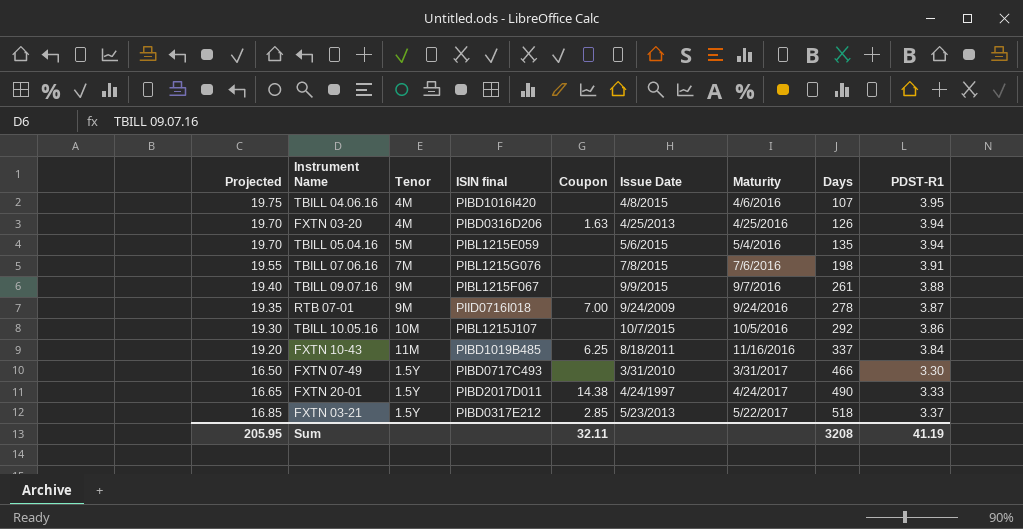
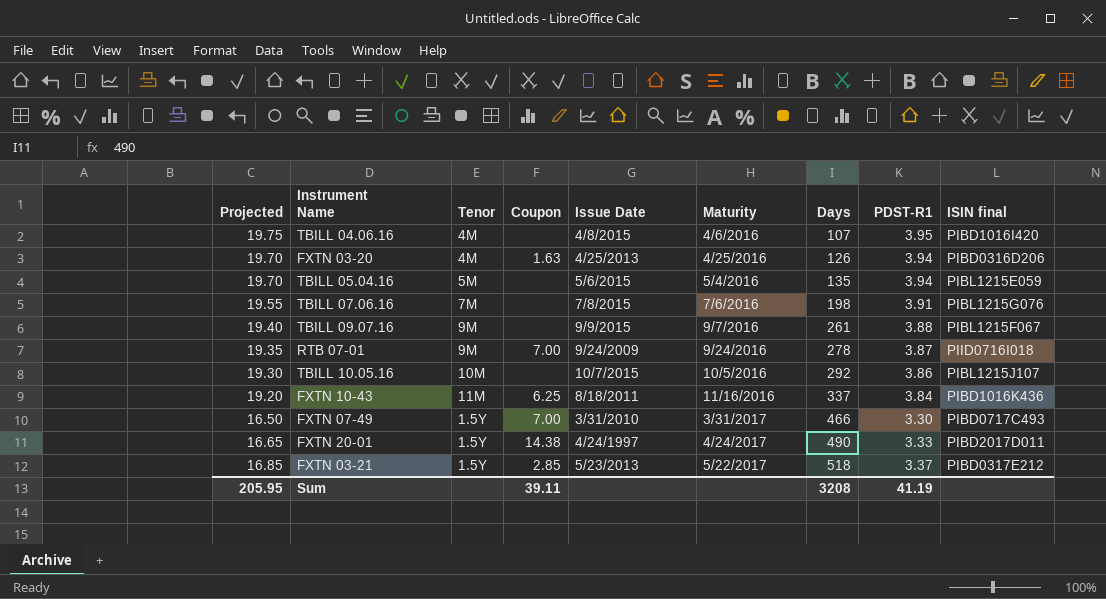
column ISIN final | position: 4 -> 9
FXTN 10-43 | ISIN final: PIBD1019B485 -> PIBD1016K436
FXTN 07-49 | Coupon: none -> 7.00
Sum | Coupon: 32.11 -> 39.11

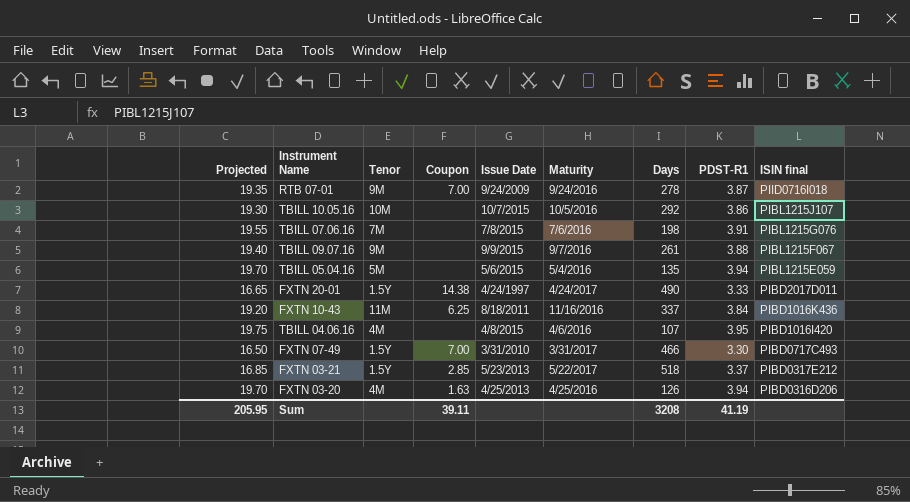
row order: Maturity ascending -> ISIN final descending

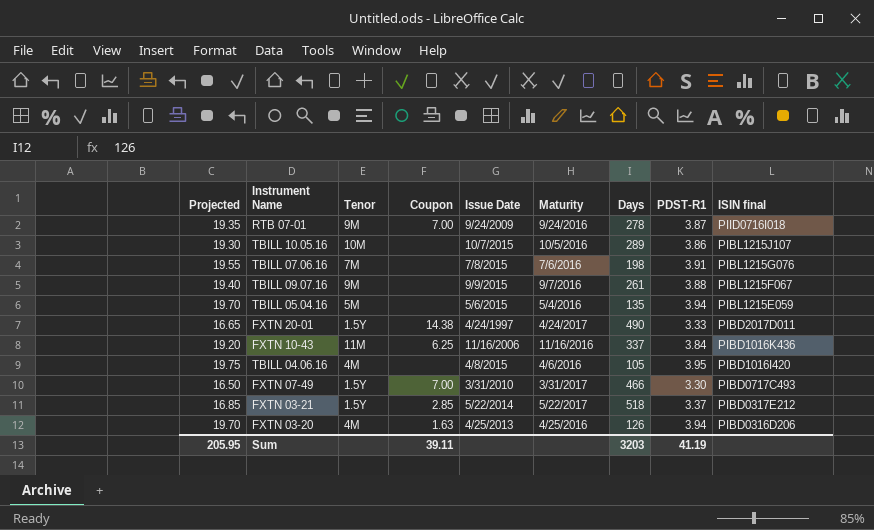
TBILL 10.05.16 | Days: 292 -> 289
FXTN 10-43 | Issue Date: 8/18/2011 -> 11/16/2006
TBILL 04.06.16 | Days: 107 -> 105
FXTN 03-21 | Issue Date: 5/23/2013 -> 5/22/2014
Sum | Days: 3208 -> 3203

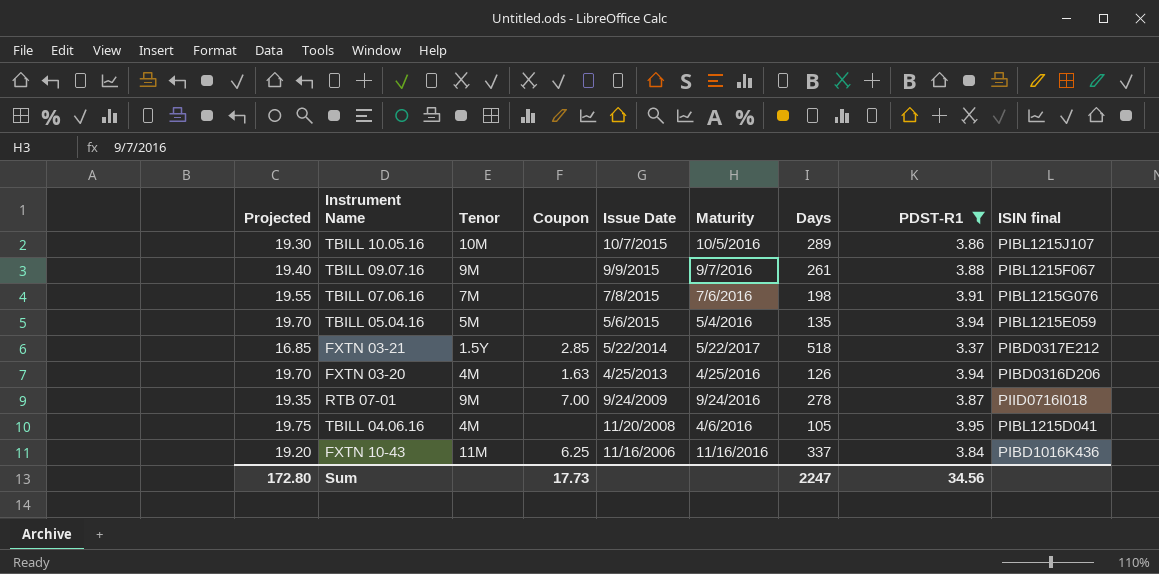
filter: none -> PDST-R1 >= 3.37
row order: ISIN final descending -> Issue Date descending
TBILL 04.06.16 | Issue Date: 4/8/2015 -> 11/20/2008
TBILL 04.06.16 | ISIN final: PIBD1016I420 -> PIBL1215D041
Sum | Projected: 205.95 -> 172.80
Sum | Coupon: 39.11 -> 17.73
Sum | Days: 3203 -> 2247
Sum | PDST-R1: 41.19 -> 34.56

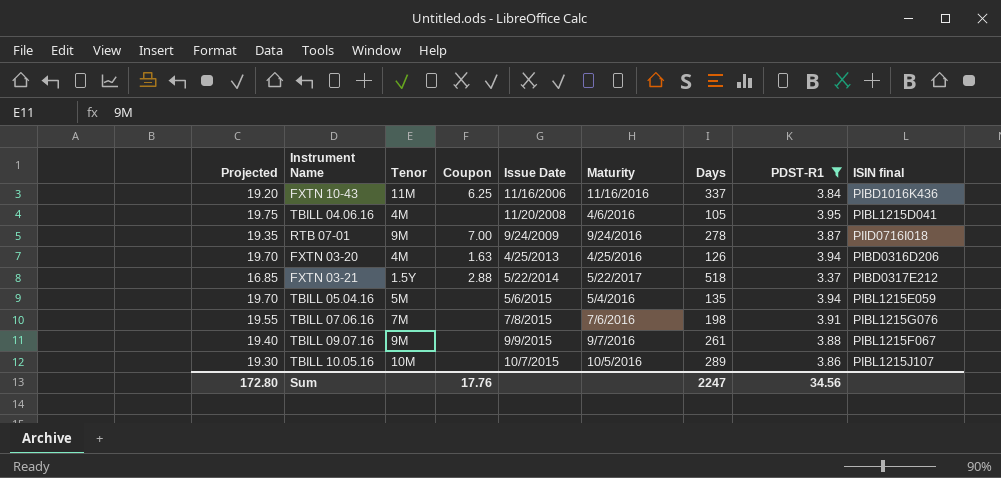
row order: Issue Date descending -> Issue Date ascending
FXTN 03-21 | Coupon: 2.85 -> 2.88
Sum | Coupon: 17.73 -> 17.76

